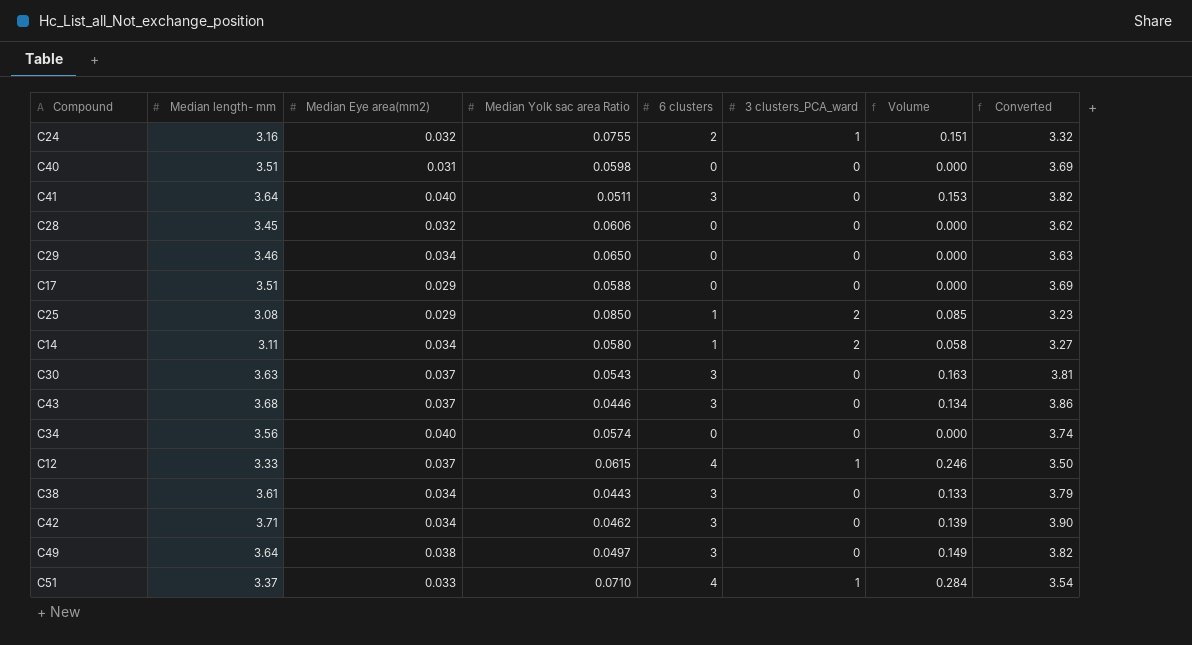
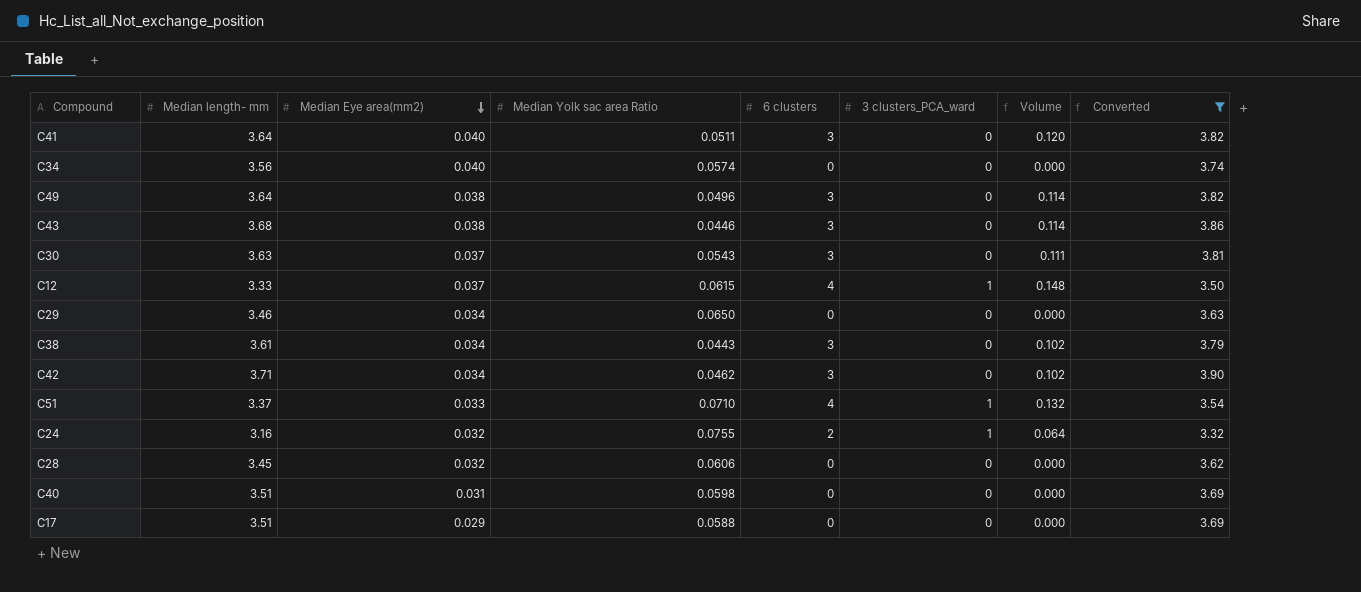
filter: none -> Converted >= 3.32
row order: none -> Median Eye area(mm2) descending
column Volume | formula: [Median Yolk sac area Ratio] * [6 clusters] -> [Median Eye area(mm2)] * [6 clusters]
C49 | Median Yolk sac area Ratio: 0.0497 -> 0.0496
C43 | Median Eye area(mm2): 0.037 -> 0.038

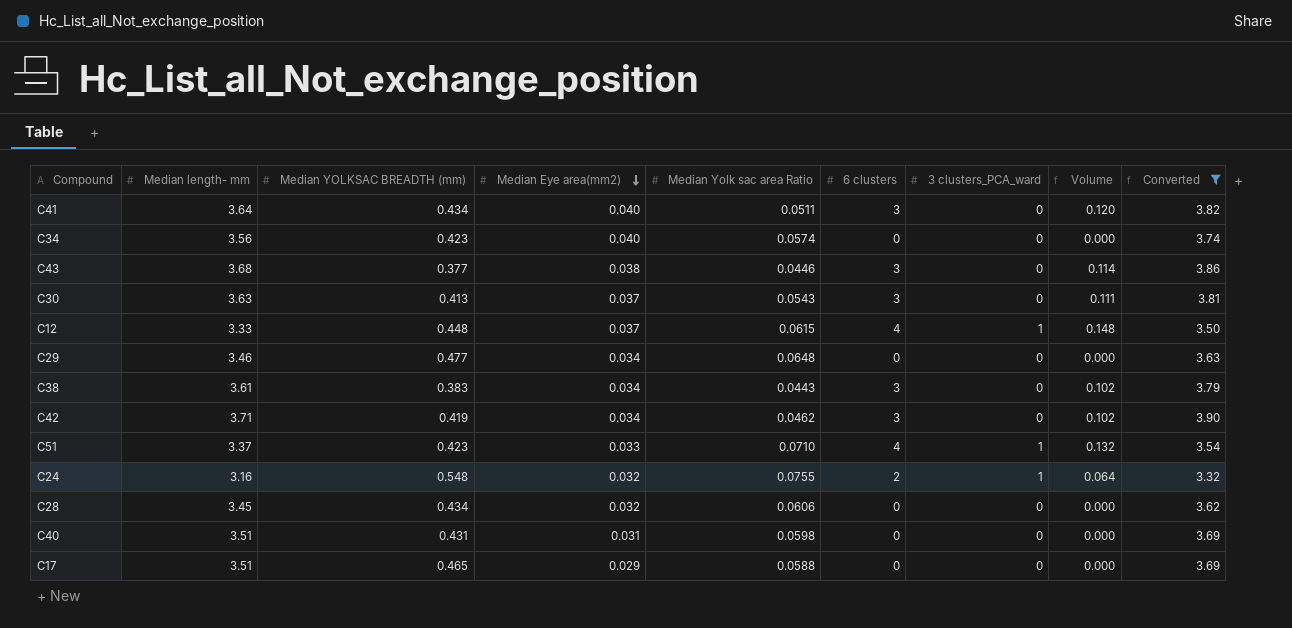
column Median YOLKSAC BREADTH (mm) | position: none -> 3
row C49: 3.64 | 0.038 | 0.0496 | 3 | 0 | 0.114 | 3.82 -> none
C29 | Median Yolk sac area Ratio: 0.0650 -> 0.0648

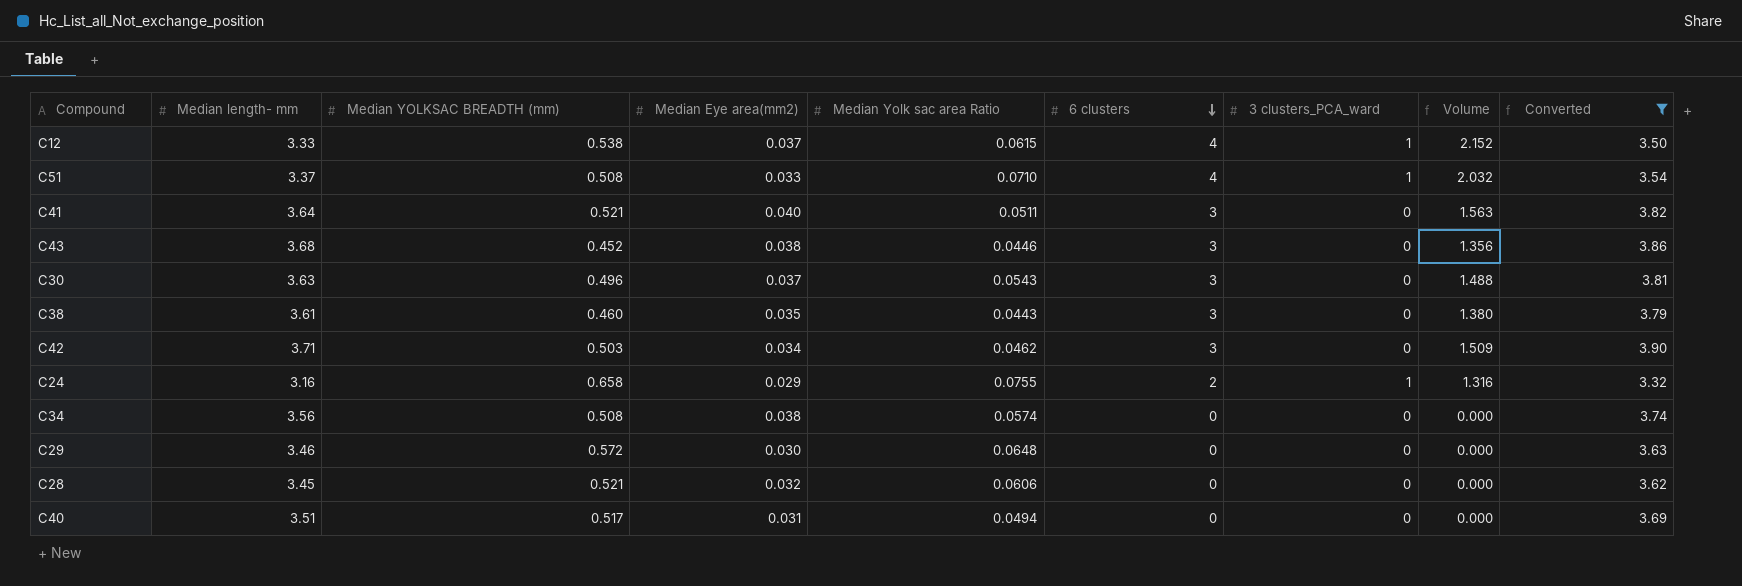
row order: Median Eye area(mm2) descending -> 6 clusters descending
column Volume | formula: [Median Eye area(mm2)] * [6 clusters] -> [Median YOLKSAC BREADTH (mm)] * [6 clusters]
row C17: 3.51 | 0.465 | 0.029 | 0.0588 | 0 | 0 | 0.000 | 3.69 -> none
C12 | Median YOLKSAC BREADTH (mm): 0.448 -> 0.538
C51 | Median YOLKSAC BREADTH (mm): 0.423 -> 0.508
C41 | Median YOLKSAC BREADTH (mm): 0.434 -> 0.521
C43 | Median YOLKSAC BREADTH (mm): 0.377 -> 0.452
C30 | Median YOLKSAC BREADTH (mm): 0.413 -> 0.496
C38 | Median YOLKSAC BREADTH (mm): 0.383 -> 0.460
C38 | Median Eye area(mm2): 0.034 -> 0.035
C42 | Median YOLKSAC BREADTH (mm): 0.419 -> 0.503
C24 | Median YOLKSAC BREADTH (mm): 0.548 -> 0.658
C24 | Median Eye area(mm2): 0.032 -> 0.029
C34 | Median YOLKSAC BREADTH (mm): 0.423 -> 0.508
C34 | Median Eye area(mm2): 0.040 -> 0.038
C29 | Median YOLKSAC BREADTH (mm): 0.477 -> 0.572
C29 | Median Eye area(mm2): 0.034 -> 0.030
C28 | Median YOLKSAC BREADTH (mm): 0.434 -> 0.521
C40 | Median YOLKSAC BREADTH (mm): 0.431 -> 0.517
C40 | Median Yolk sac area Ratio: 0.0598 -> 0.0494

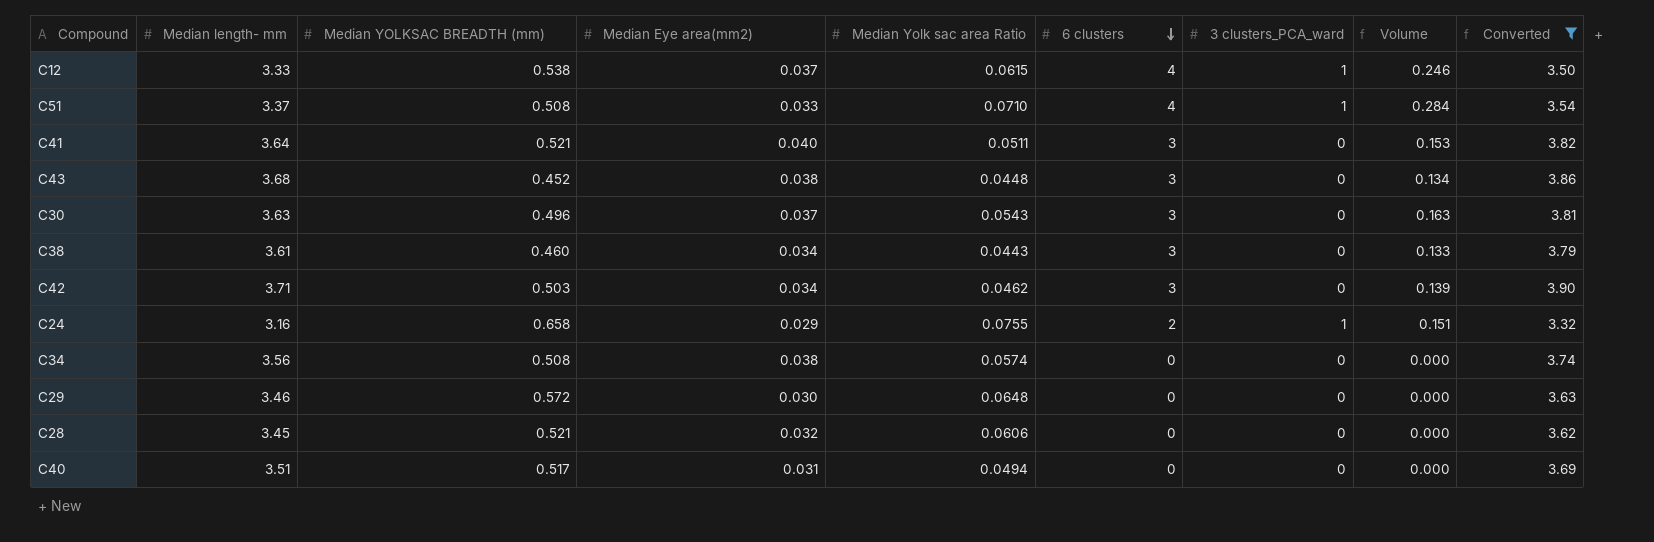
column Volume | formula: [Median YOLKSAC BREADTH (mm)] * [6 clusters] -> [Median Yolk sac area Ratio] * [6 clusters]
C43 | Median Yolk sac area Ratio: 0.0446 -> 0.0448
C38 | Median Eye area(mm2): 0.035 -> 0.034

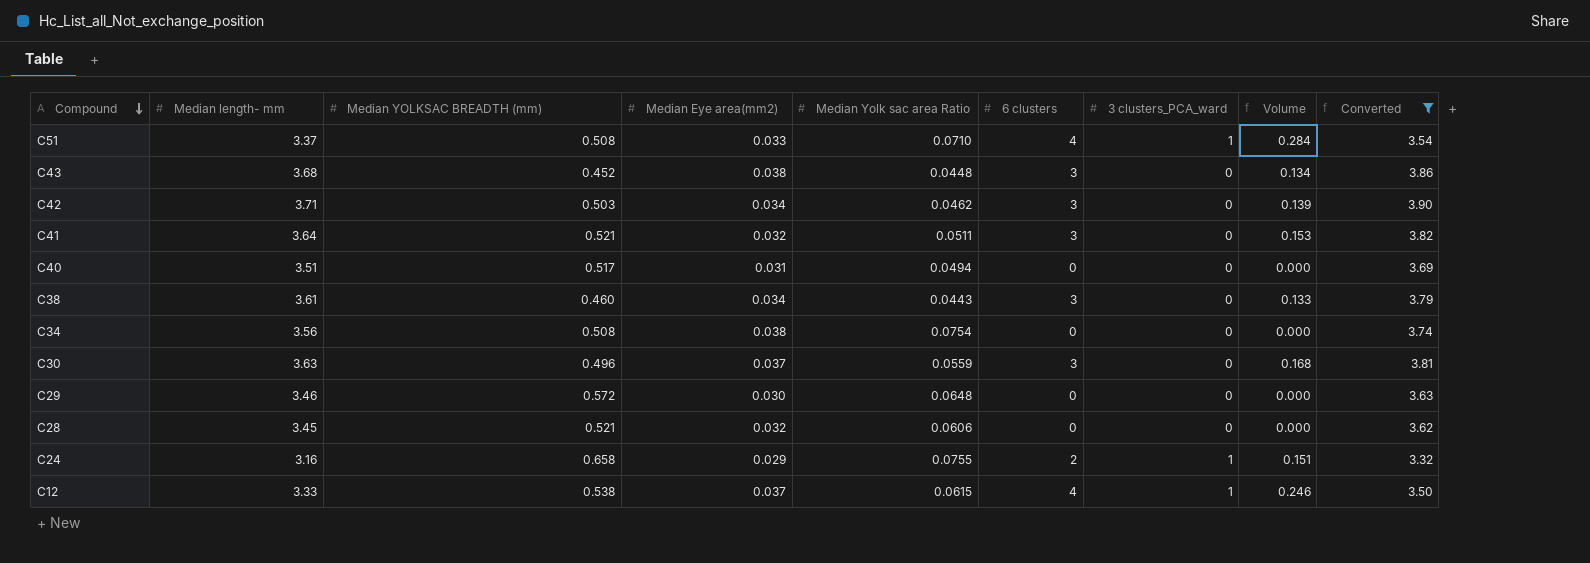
row order: 6 clusters descending -> Compound descending
C41 | Median Eye area(mm2): 0.040 -> 0.032
C34 | Median Yolk sac area Ratio: 0.0574 -> 0.0754
C30 | Median Yolk sac area Ratio: 0.0543 -> 0.0559
C30 | Volume: 0.163 -> 0.168

